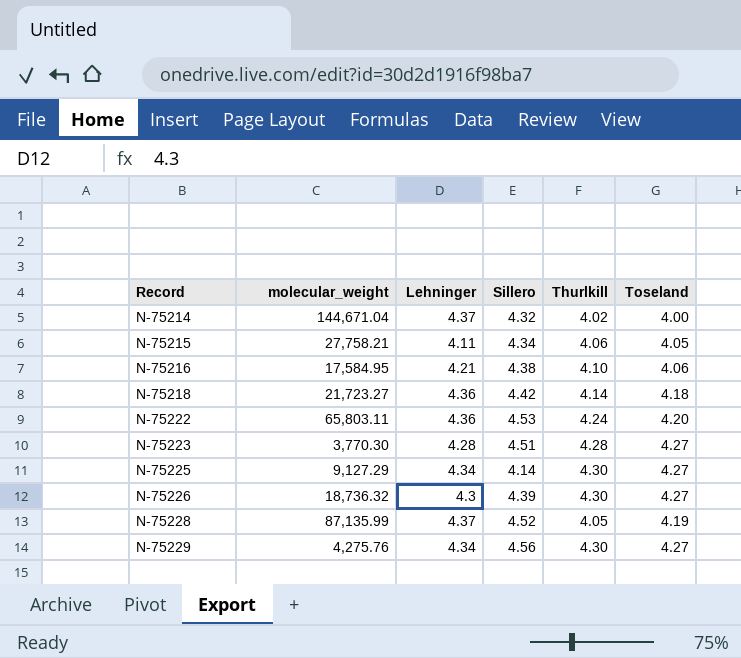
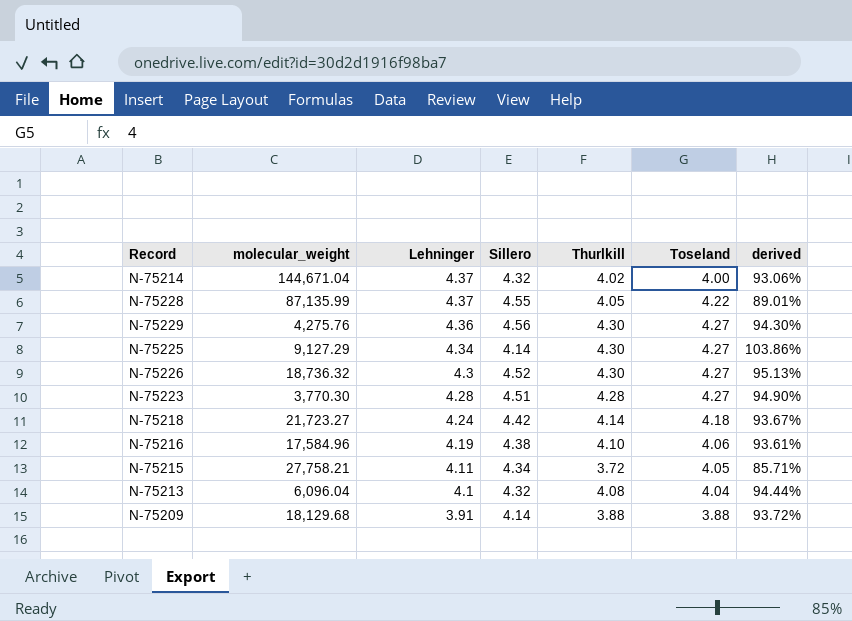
row order: Record ascending -> Lehninger descending
column derived | formula: none -> [Thurlkill] / [Sillero]
row N-75222: 65,803.11 | 4.36 | 4.53 | 4.24 | 4.20 -> none
N-75228 | Sillero: 4.52 -> 4.55
N-75228 | Toseland: 4.19 -> 4.22
N-75229 | Lehninger: 4.34 -> 4.36
N-75226 | Sillero: 4.39 -> 4.52
N-75218 | Lehninger: 4.36 -> 4.24
N-75216 | molecular_weight: 17,584.95 -> 17,584.96
N-75216 | Lehninger: 4.21 -> 4.19
N-75215 | Thurlkill: 4.06 -> 3.72
row N-75213: none -> 6,096.04 | 4.1 | 4.32 | 4.08 | 4.04 | 94.44%
row N-75209: none -> 18,129.68 | 3.91 | 4.14 | 3.88 | 3.88 | 93.72%

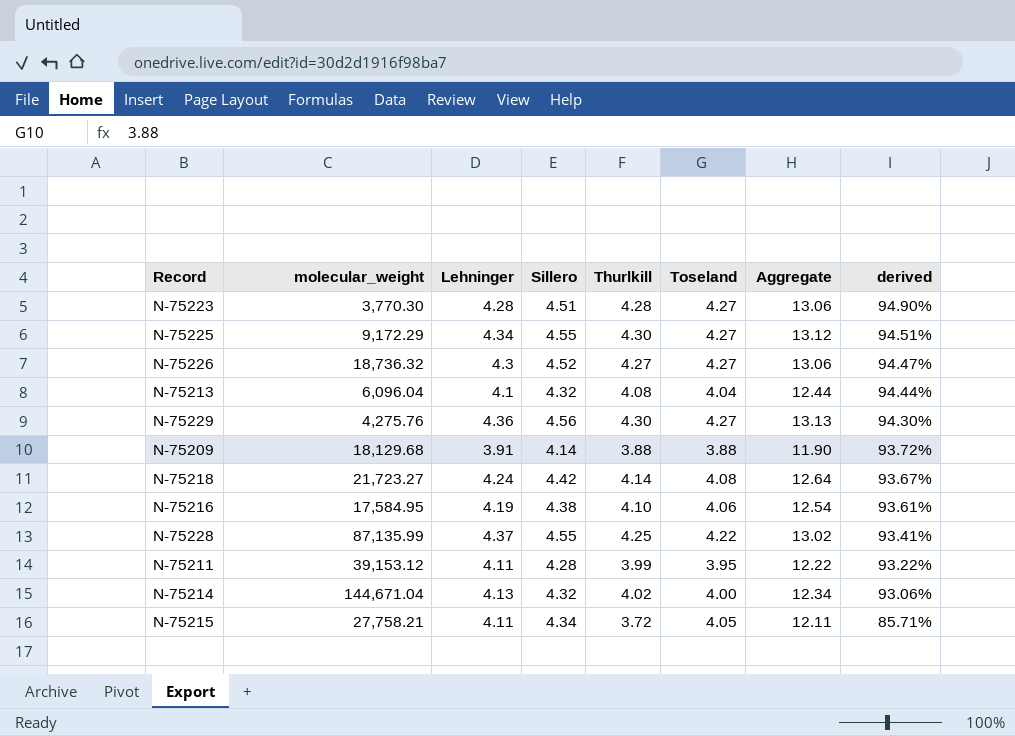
row order: Lehninger descending -> derived descending
column Aggregate | formula: none -> [Sillero] + [Thurlkill] + [Toseland]
N-75225 | molecular_weight: 9,127.29 -> 9,172.29
N-75225 | Sillero: 4.14 -> 4.55
N-75225 | derived: 103.86% -> 94.51%
N-75226 | Thurlkill: 4.30 -> 4.27
N-75226 | derived: 95.13% -> 94.47%
N-75218 | Toseland: 4.18 -> 4.08
N-75216 | molecular_weight: 17,584.96 -> 17,584.95
N-75228 | Thurlkill: 4.05 -> 4.25
N-75228 | derived: 89.01% -> 93.41%
row N-75211: none -> 39,153.12 | 4.11 | 4.28 | 3.99 | 3.95 | 12.22 | 93.22%
N-75214 | Lehninger: 4.37 -> 4.13

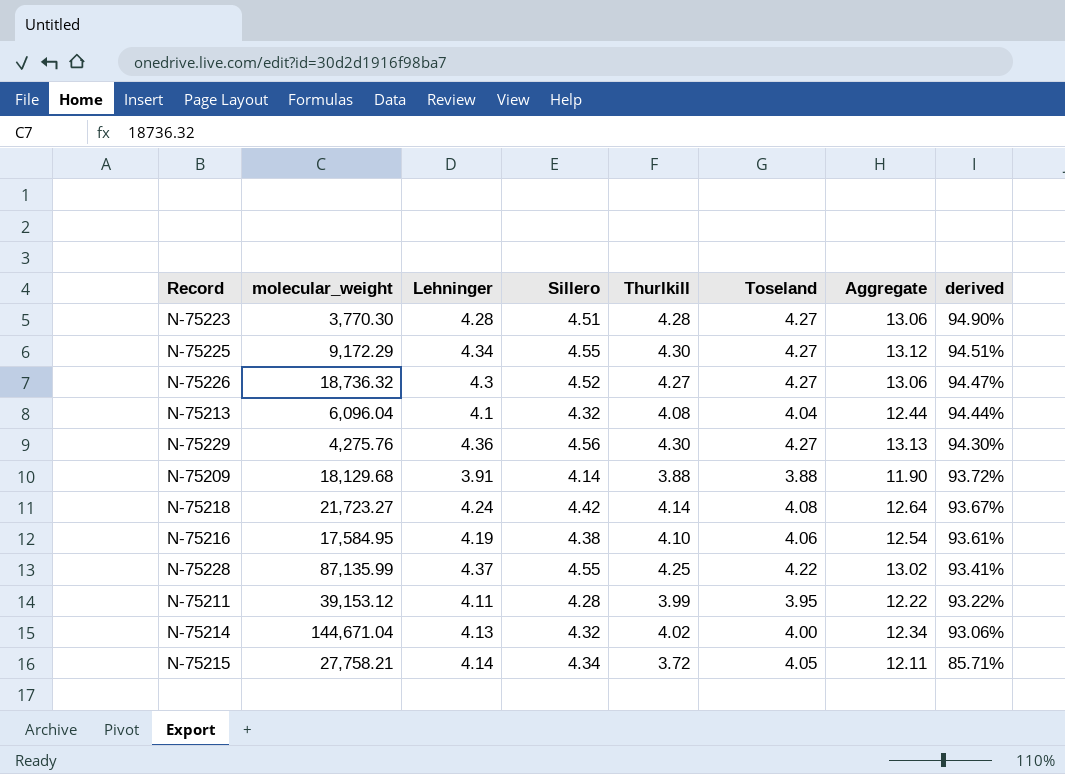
N-75215 | Lehninger: 4.11 -> 4.14

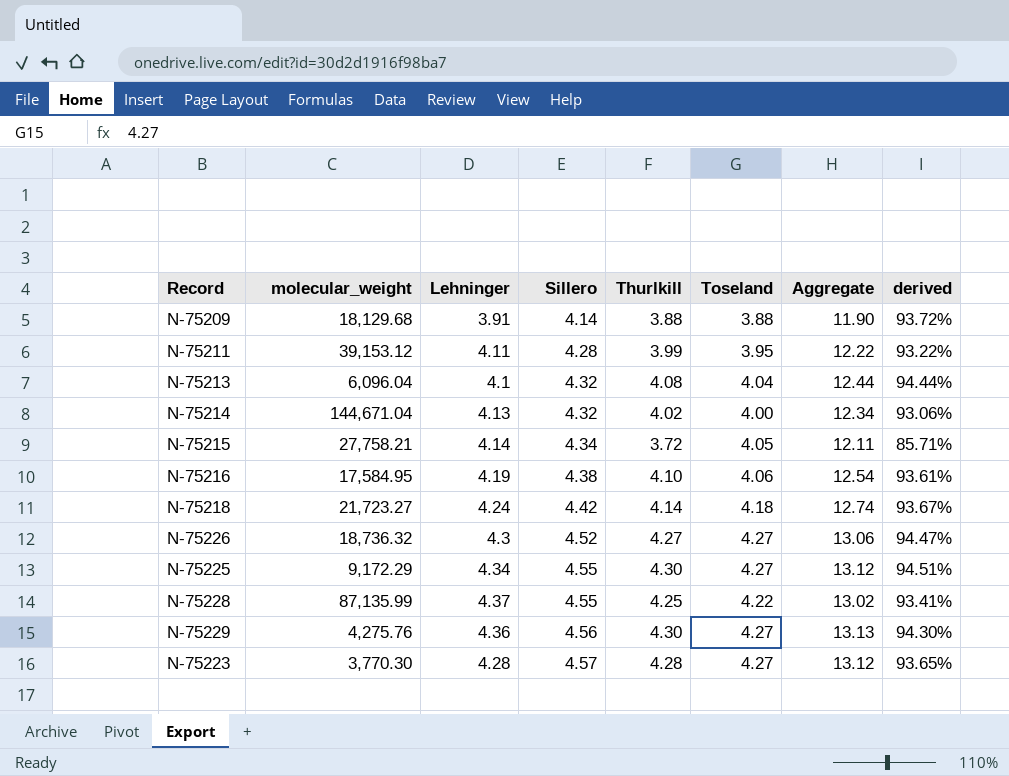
row order: derived descending -> Sillero ascending
N-75218 | Toseland: 4.08 -> 4.18
N-75218 | Aggregate: 12.64 -> 12.74
N-75223 | Sillero: 4.51 -> 4.57
N-75223 | Aggregate: 13.06 -> 13.12
N-75223 | derived: 94.90% -> 93.65%

